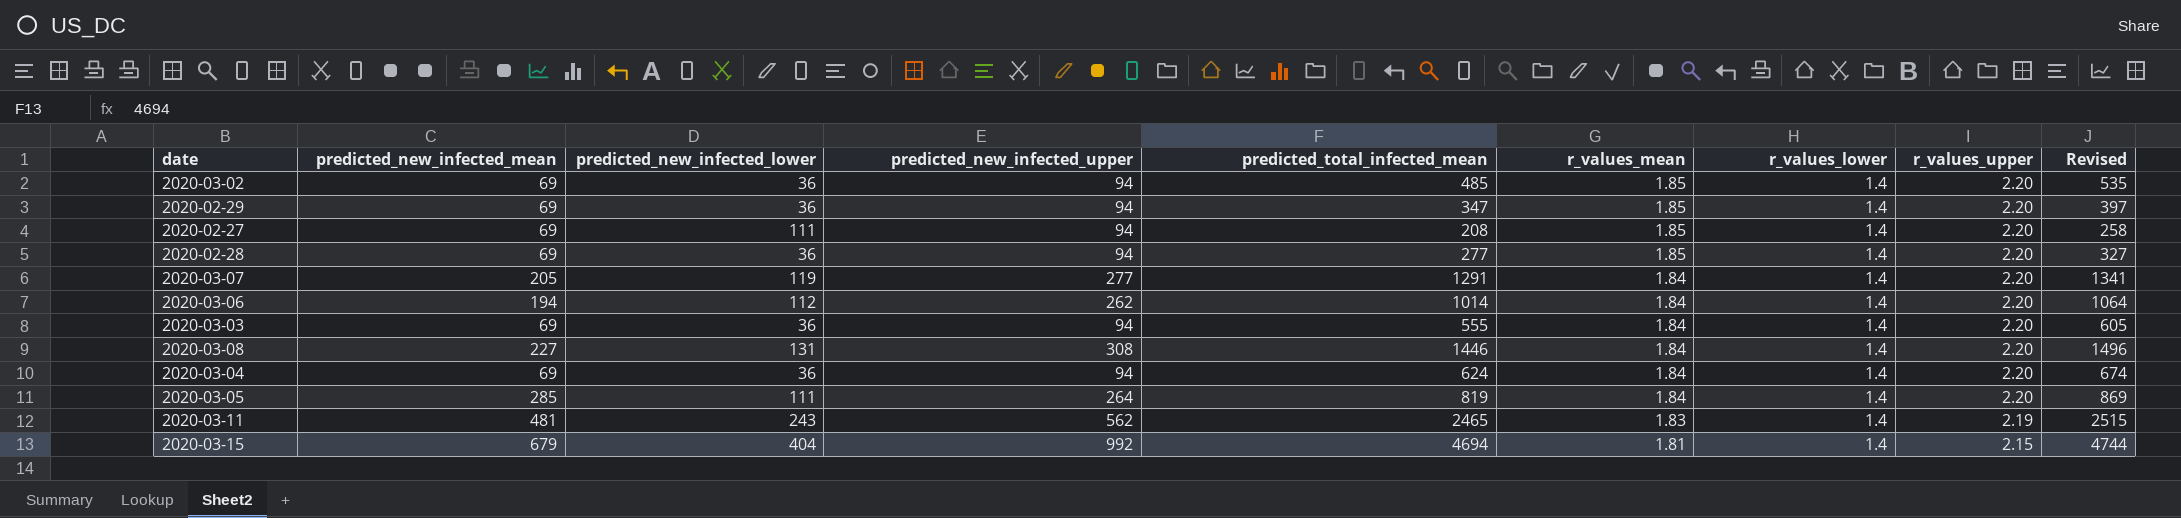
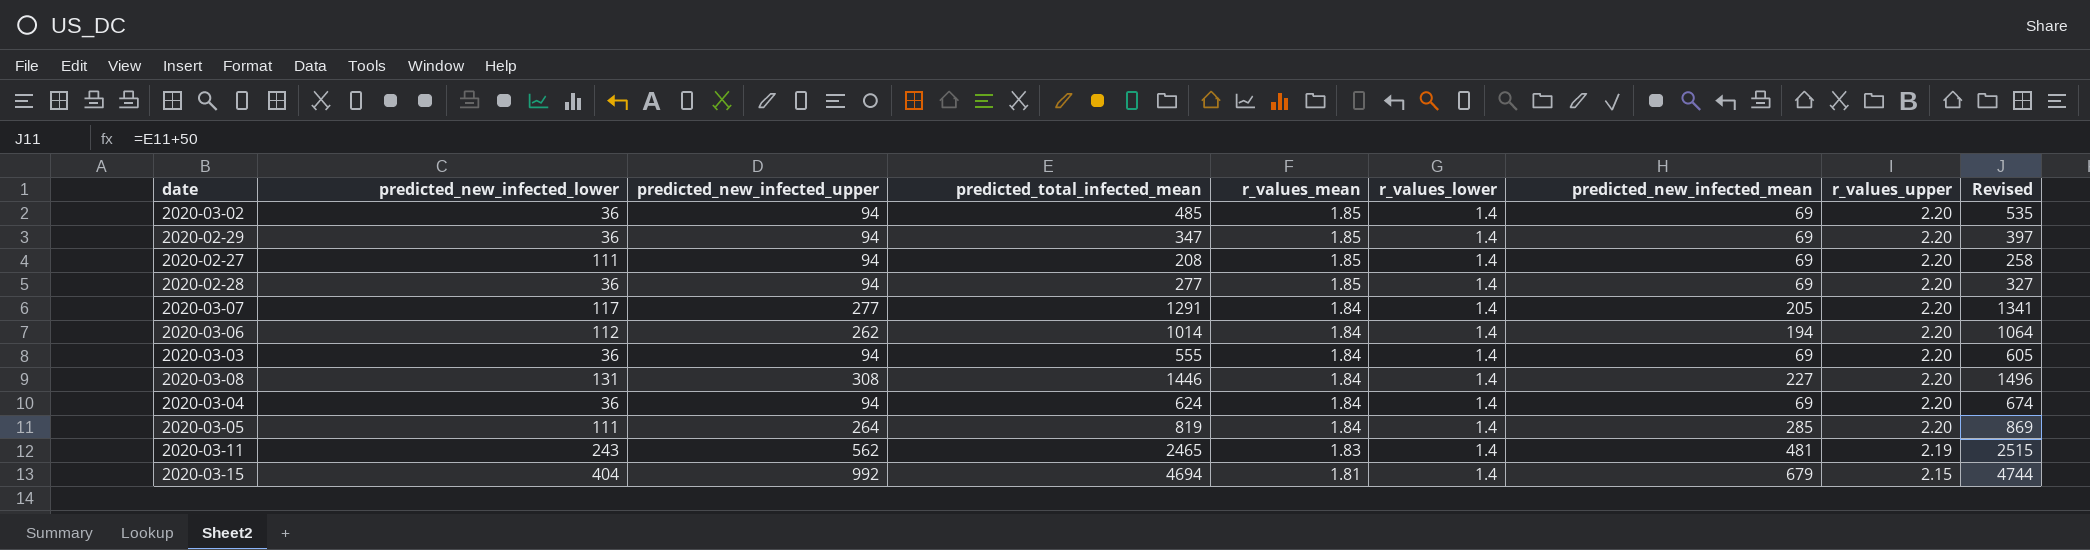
column predicted_new_infected_mean | position: 2 -> 7
2020-03-07 | predicted_new_infected_lower: 119 -> 117

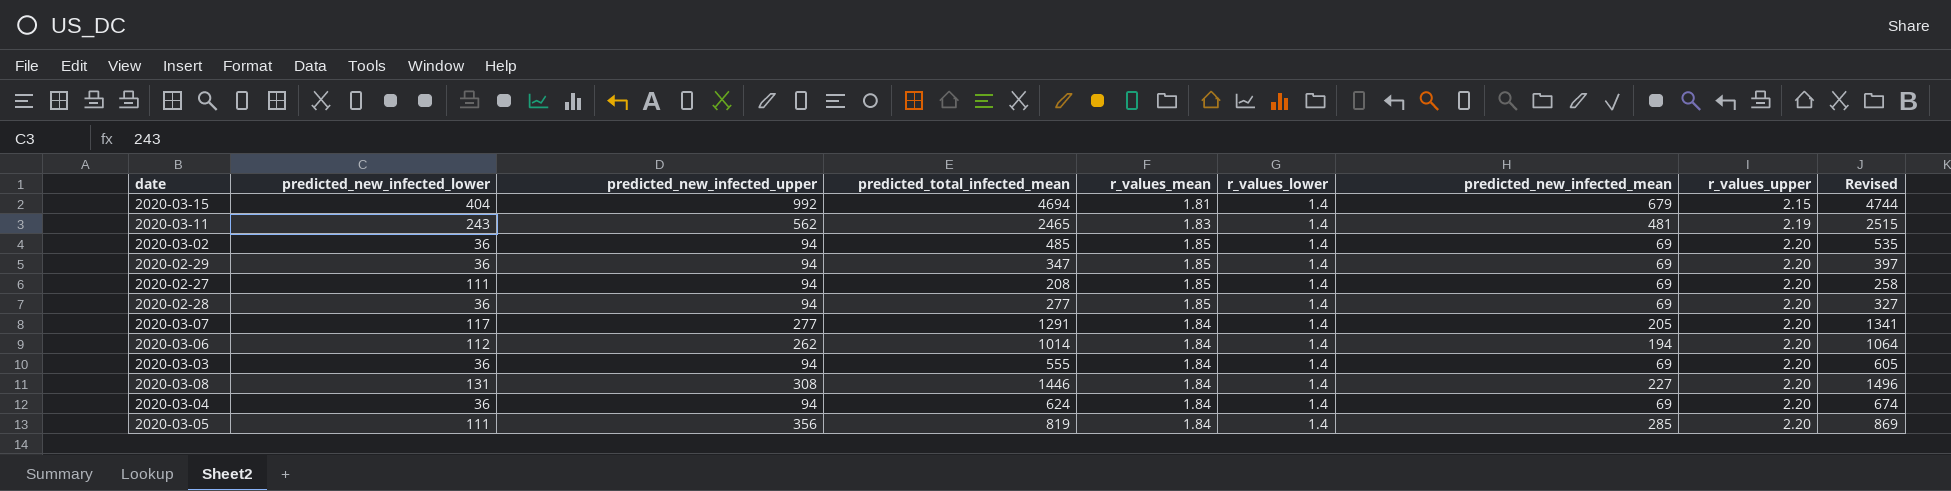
row order: r_values_mean descending -> r_values_upper ascending
2020-03-05 | predicted_new_infected_upper: 264 -> 356

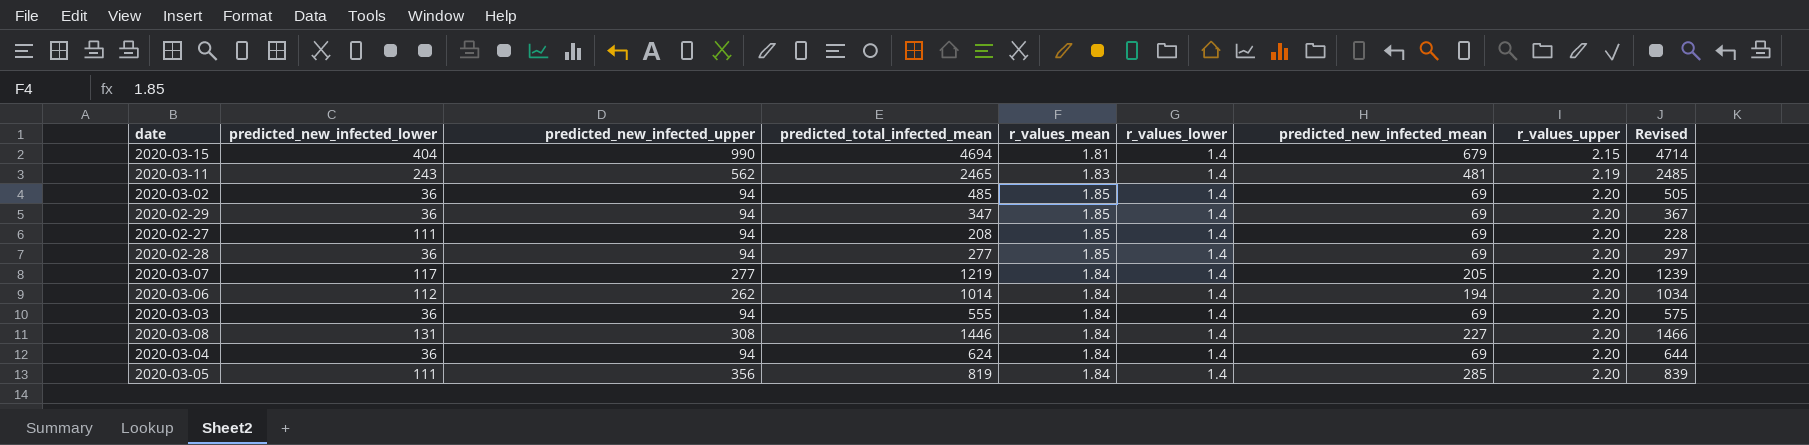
column Revised | formula: [predicted_total_infected_mean] + 50 -> [predicted_total_infected_mean] + 20
2020-03-15 | predicted_new_infected_upper: 992 -> 990
2020-03-07 | predicted_total_infected_mean: 1291 -> 1219

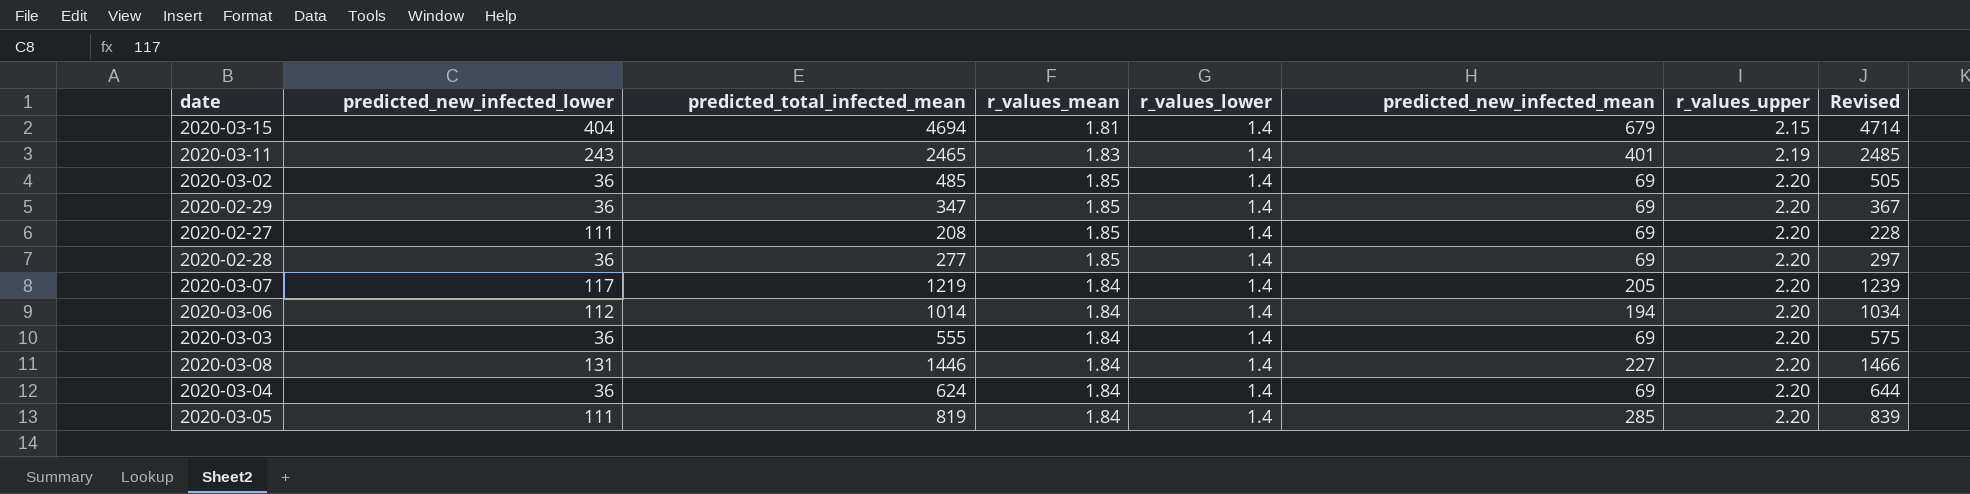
column predicted_new_infected_upper | position: 3 -> none
2020-03-11 | predicted_new_infected_mean: 481 -> 401

